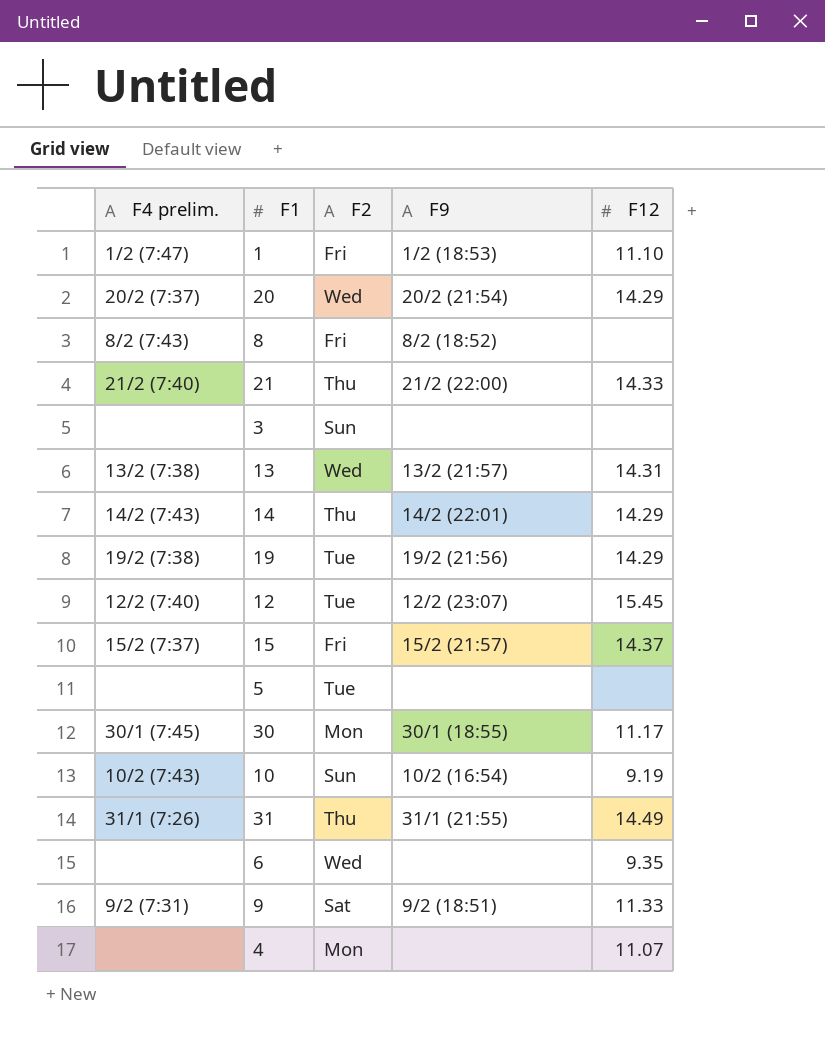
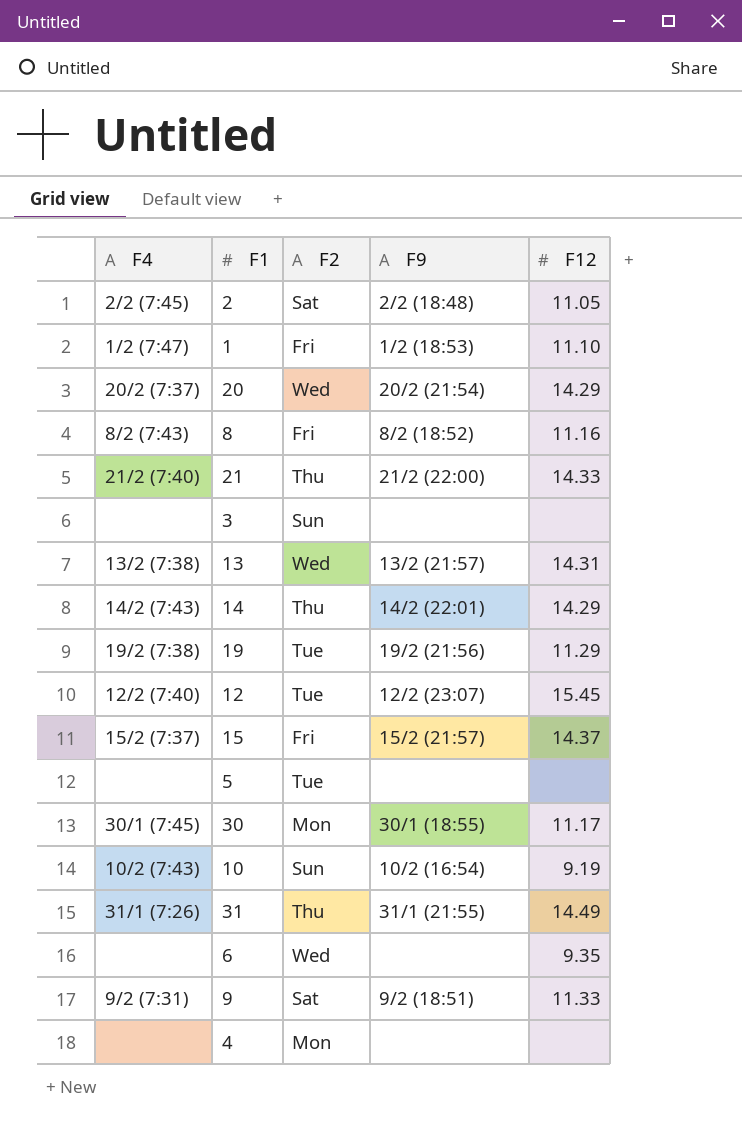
column name: F4 prelim. -> F4
row 2: none -> 2/2 (7:45) | Sat | 2/2 (18:48) | 11.05
8 | F12: none -> 11.16
19 | F12: 14.29 -> 11.29
4 | F12: 11.07 -> none

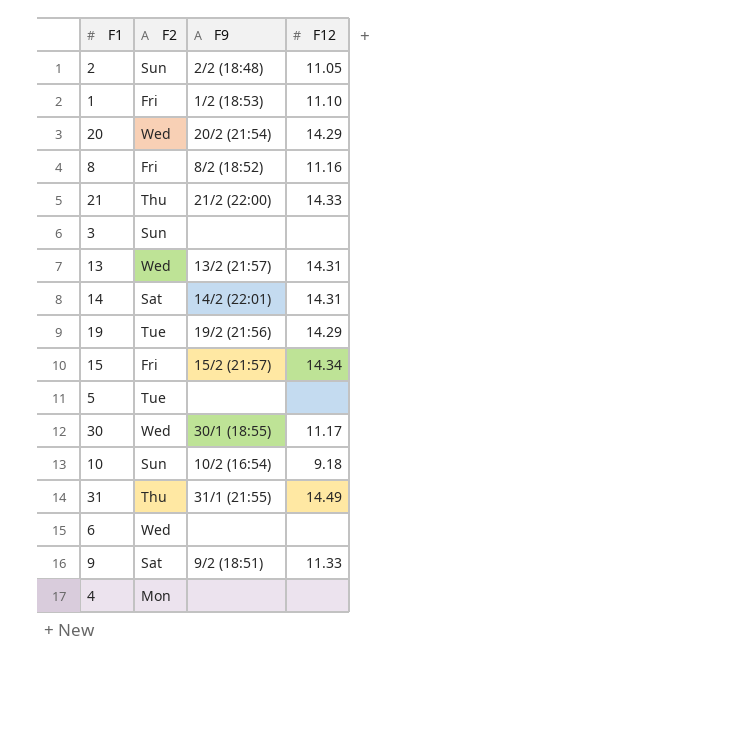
column F4 | position: 1 -> none
row 12: 12/2 (7:40) | Tue | 12/2 (23:07) | 15.45 -> none
2 | F2: Sat -> Sun
14 | F2: Thu -> Sat
14 | F12: 14.29 -> 14.31
19 | F12: 11.29 -> 14.29
15 | F12: 14.37 -> 14.34
30 | F2: Mon -> Wed
10 | F12: 9.19 -> 9.18
6 | F12: 9.35 -> none

